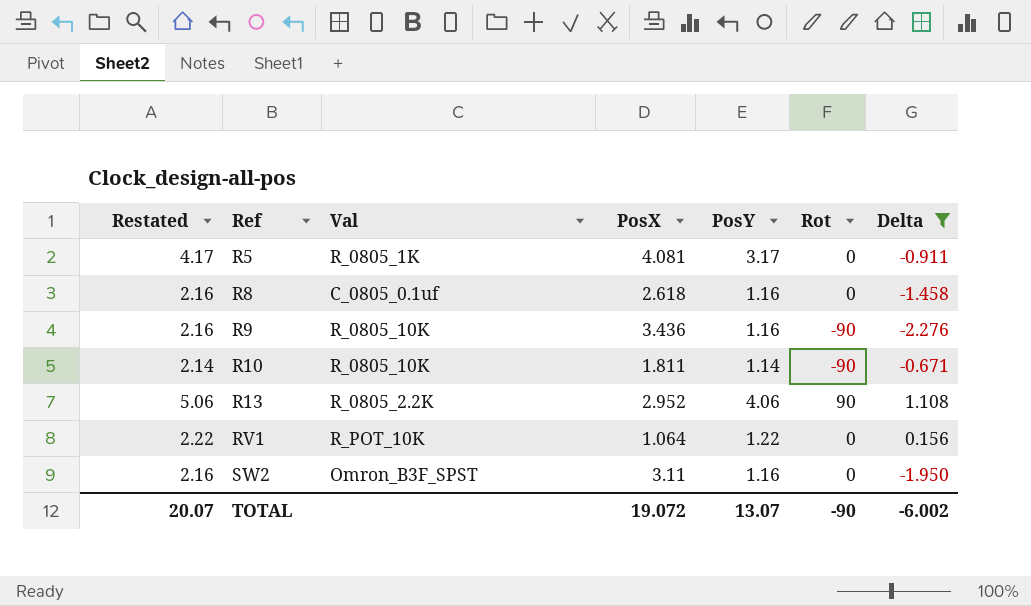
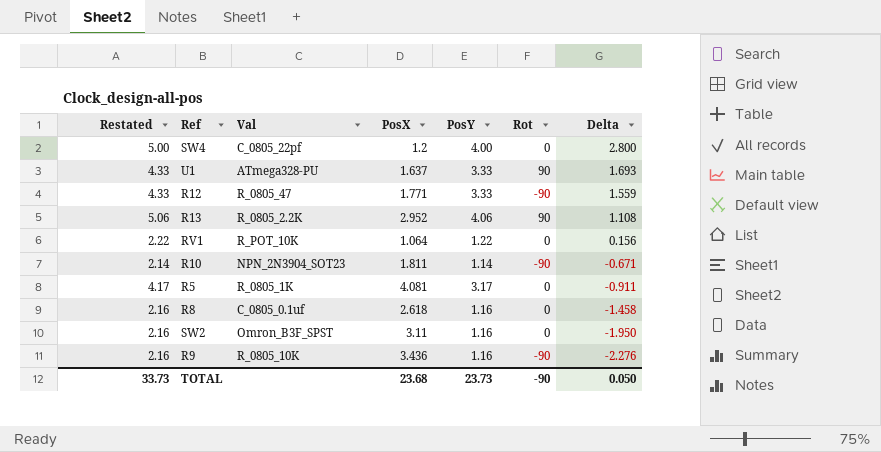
filter: Delta <= 1.108 -> none
row order: Ref ascending -> Delta descending
R10 | Val: R_0805_10K -> NPN_2N3904_SOT23
TOTAL | Restated: 20.07 -> 33.73
TOTAL | PosX: 19.072 -> 23.68
TOTAL | PosY: 13.07 -> 23.73
TOTAL | Delta: -6.002 -> 0.050

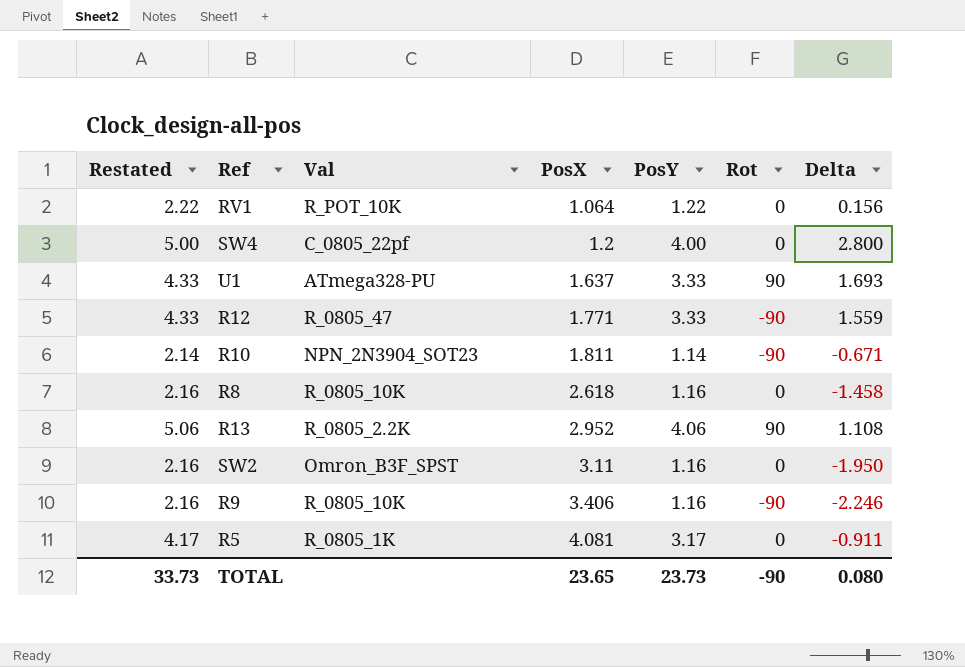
row order: Delta descending -> PosX ascending
R8 | Val: C_0805_0.1uf -> R_0805_10K
R9 | PosX: 3.436 -> 3.406
R9 | Delta: -2.276 -> -2.246
TOTAL | PosX: 23.68 -> 23.65
TOTAL | Delta: 0.050 -> 0.080

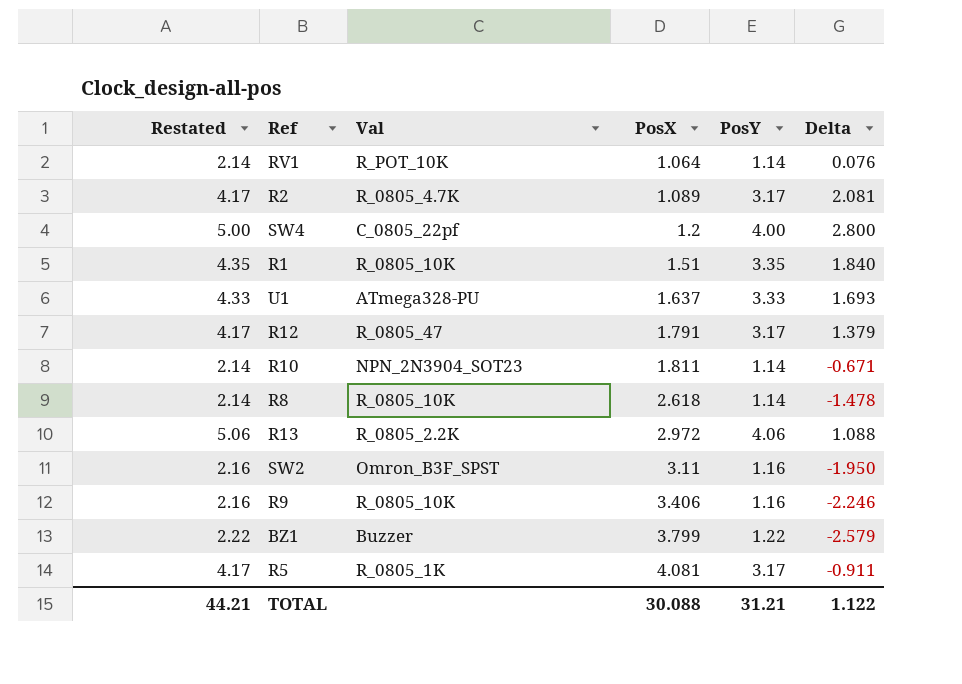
column Rot | position: 6 -> none
RV1 | Restated: 2.22 -> 2.14
RV1 | PosY: 1.22 -> 1.14
RV1 | Delta: 0.156 -> 0.076
row R2: none -> 4.17 | R_0805_4.7K | 1.089 | 3.17 | 2.081
row R1: none -> 4.35 | R_0805_10K | 1.51 | 3.35 | 1.840
R12 | Restated: 4.33 -> 4.17
R12 | PosX: 1.771 -> 1.791
R12 | PosY: 3.33 -> 3.17
R12 | Delta: 1.559 -> 1.379
R8 | Restated: 2.16 -> 2.14
R8 | PosY: 1.16 -> 1.14
R8 | Delta: -1.458 -> -1.478
R13 | PosX: 2.952 -> 2.972
R13 | Delta: 1.108 -> 1.088
row BZ1: none -> 2.22 | Buzzer | 3.799 | 1.22 | -2.579
TOTAL | Restated: 33.73 -> 44.21
TOTAL | PosX: 23.65 -> 30.088
TOTAL | PosY: 23.73 -> 31.21
TOTAL | Delta: 0.080 -> 1.122

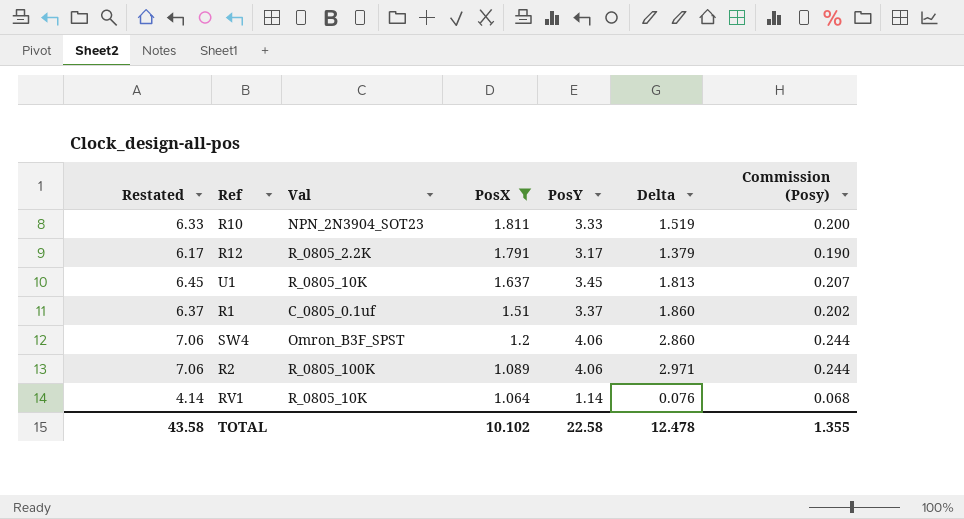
filter: none -> PosX <= 1.811
row order: PosX ascending -> PosX descending
column Restated | formula: [PosY] + 1 -> [PosY] + 3
column Commission (Posy) | formula: none -> [PosY] * 0.06
R10 | PosY: 1.14 -> 3.33
R10 | Delta: -0.671 -> 1.519
R12 | Val: R_0805_47 -> R_0805_2.2K
U1 | Val: ATmega328-PU -> R_0805_10K
U1 | PosY: 3.33 -> 3.45
U1 | Delta: 1.693 -> 1.813
R1 | Val: R_0805_10K -> C_0805_0.1uf
R1 | PosY: 3.35 -> 3.37
R1 | Delta: 1.840 -> 1.860
SW4 | Val: C_0805_22pf -> Omron_B3F_SPST
SW4 | PosY: 4.00 -> 4.06
SW4 | Delta: 2.800 -> 2.860
R2 | Val: R_0805_4.7K -> R_0805_100K
R2 | PosY: 3.17 -> 4.06
R2 | Delta: 2.081 -> 2.971
RV1 | Val: R_POT_10K -> R_0805_10K
TOTAL | Restated: 44.21 -> 43.58
TOTAL | PosX: 30.088 -> 10.102
TOTAL | PosY: 31.21 -> 22.58
TOTAL | Delta: 1.122 -> 12.478

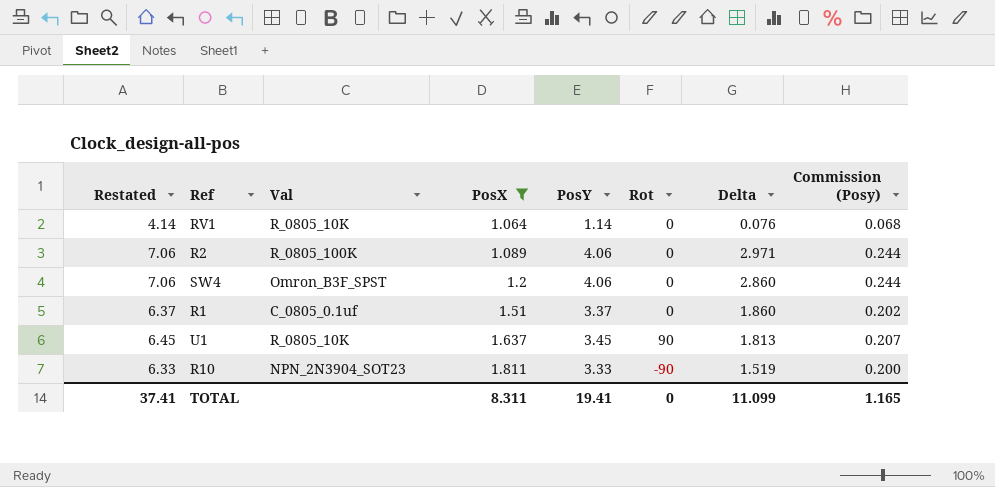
row order: PosX descending -> PosX ascending
column Rot | position: none -> 6
row R12: 6.17 | R_0805_2.2K | 1.791 | 3.17 | 1.379 | 0.190 -> none
TOTAL | Restated: 43.58 -> 37.41
TOTAL | PosX: 10.102 -> 8.311
TOTAL | PosY: 22.58 -> 19.41
TOTAL | Delta: 12.478 -> 11.099
TOTAL | Commission (Posy): 1.355 -> 1.165

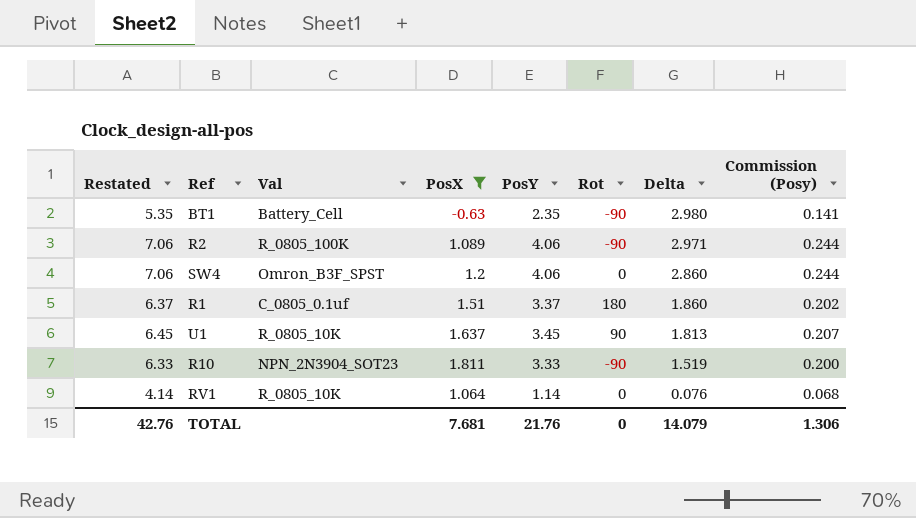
row order: PosX ascending -> Delta descending
row BT1: none -> 5.35 | Battery_Cell | -0.63 | 2.35 | -90 | 2.980 | 0.141
R2 | Rot: 0 -> -90
R1 | Rot: 0 -> 180
TOTAL | Restated: 37.41 -> 42.76
TOTAL | PosX: 8.311 -> 7.681
TOTAL | PosY: 19.41 -> 21.76
TOTAL | Delta: 11.099 -> 14.079
TOTAL | Commission (Posy): 1.165 -> 1.306

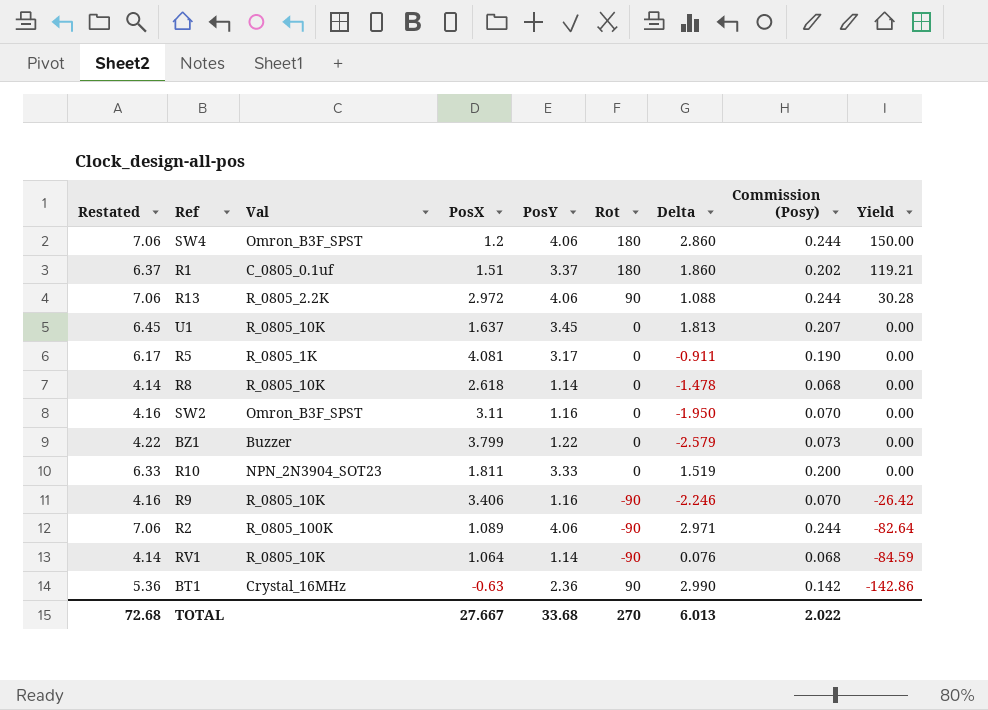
filter: PosX <= 1.811 -> none
row order: Delta descending -> Yield descending
column Yield | formula: none -> [Rot] / [PosX]
SW4 | Rot: 0 -> 180
U1 | Rot: 90 -> 0
R10 | Rot: -90 -> 0
RV1 | Rot: 0 -> -90
BT1 | Restated: 5.35 -> 5.36
BT1 | Val: Battery_Cell -> Crystal_16MHz
BT1 | PosY: 2.35 -> 2.36
BT1 | Rot: -90 -> 90
BT1 | Delta: 2.980 -> 2.990
BT1 | Commission (Posy): 0.141 -> 0.142
TOTAL | Restated: 42.76 -> 72.68
TOTAL | PosX: 7.681 -> 27.667
TOTAL | PosY: 21.76 -> 33.68
TOTAL | Rot: 0 -> 270
TOTAL | Delta: 14.079 -> 6.013
TOTAL | Commission (Posy): 1.306 -> 2.022

